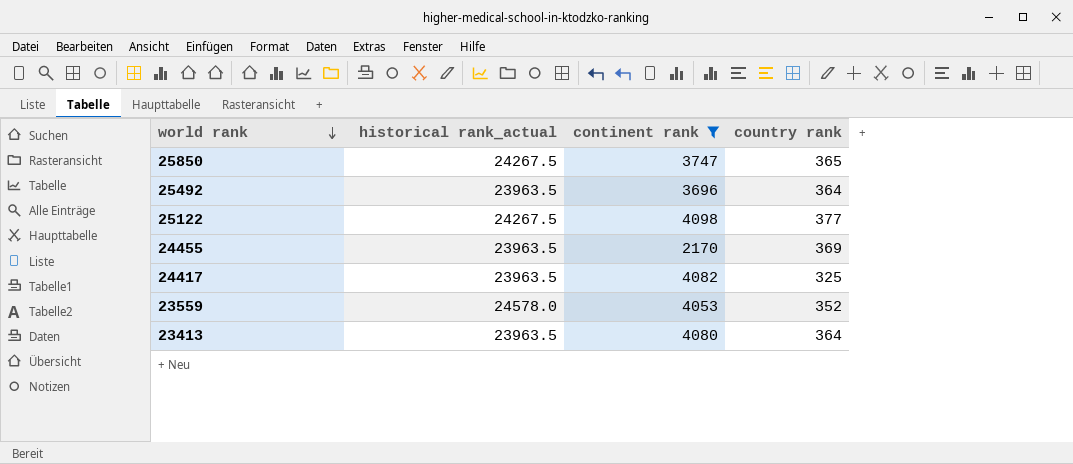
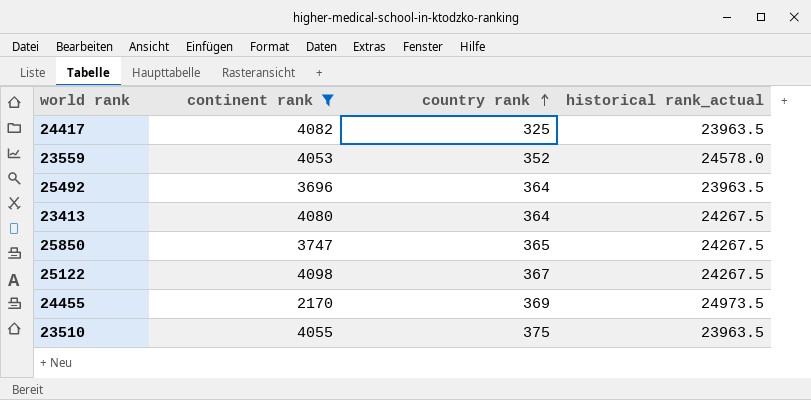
row order: world rank descending -> country rank ascending
column historical rank_actual | position: 2 -> 4
23413 | historical rank_actual: 23963.5 -> 24267.5
25122 | country rank: 377 -> 367
24455 | historical rank_actual: 23963.5 -> 24973.5
row 23510: none -> 4055 | 375 | 23963.5

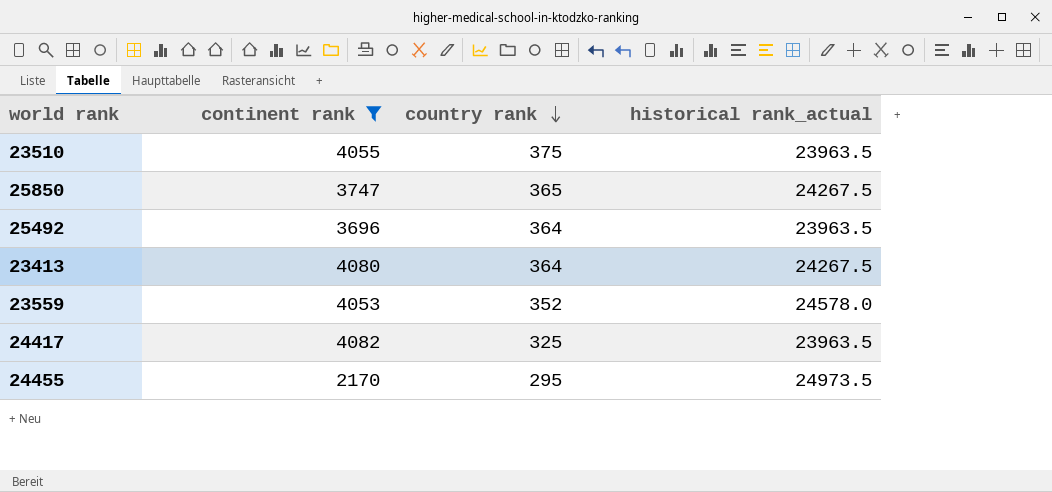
row order: country rank ascending -> country rank descending
row 25122: 4098 | 367 | 24267.5 -> none
24455 | country rank: 369 -> 295

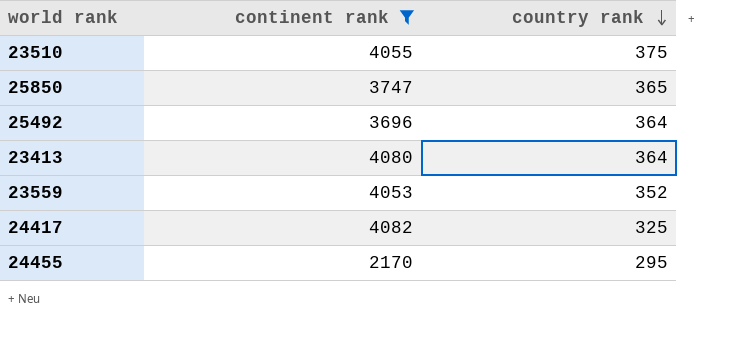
column historical rank_actual | position: 4 -> none

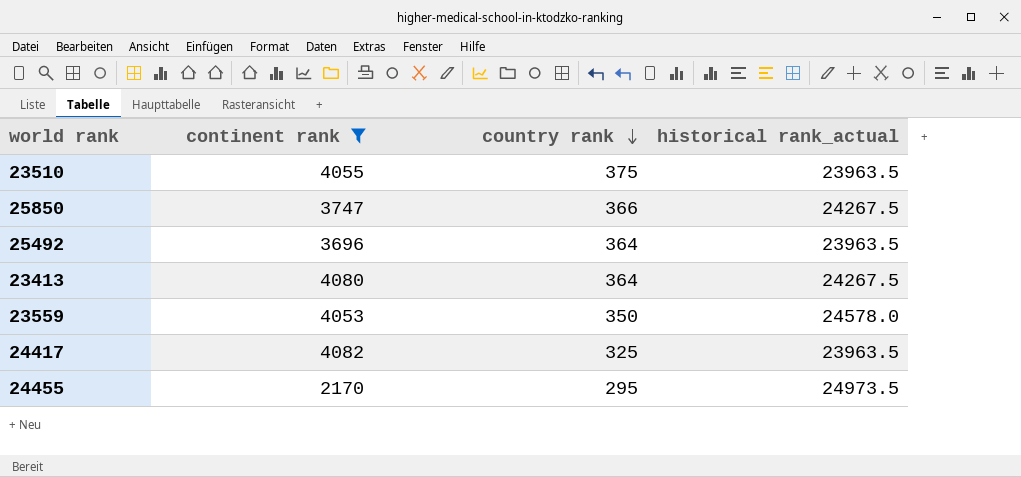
column historical rank_actual | position: none -> 4
25850 | country rank: 365 -> 366
23559 | country rank: 352 -> 350

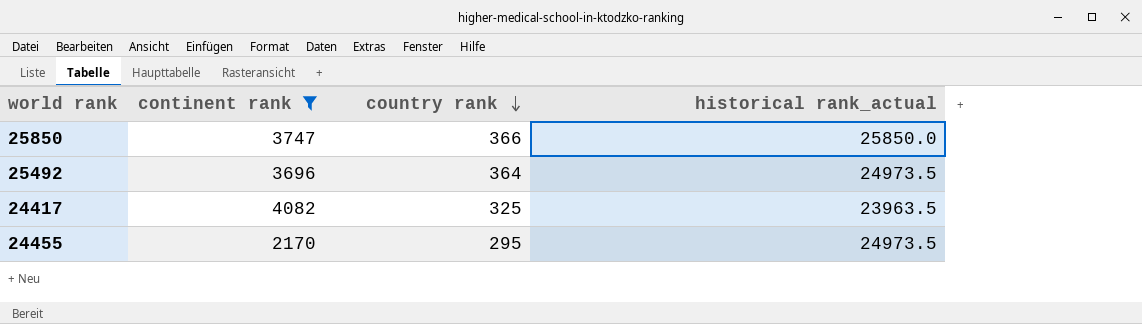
row 23510: 4055 | 375 | 23963.5 -> none
row 23413: 4080 | 364 | 24267.5 -> none
row 23559: 4053 | 350 | 24578.0 -> none
25850 | historical rank_actual: 24267.5 -> 25850.0
25492 | historical rank_actual: 23963.5 -> 24973.5

